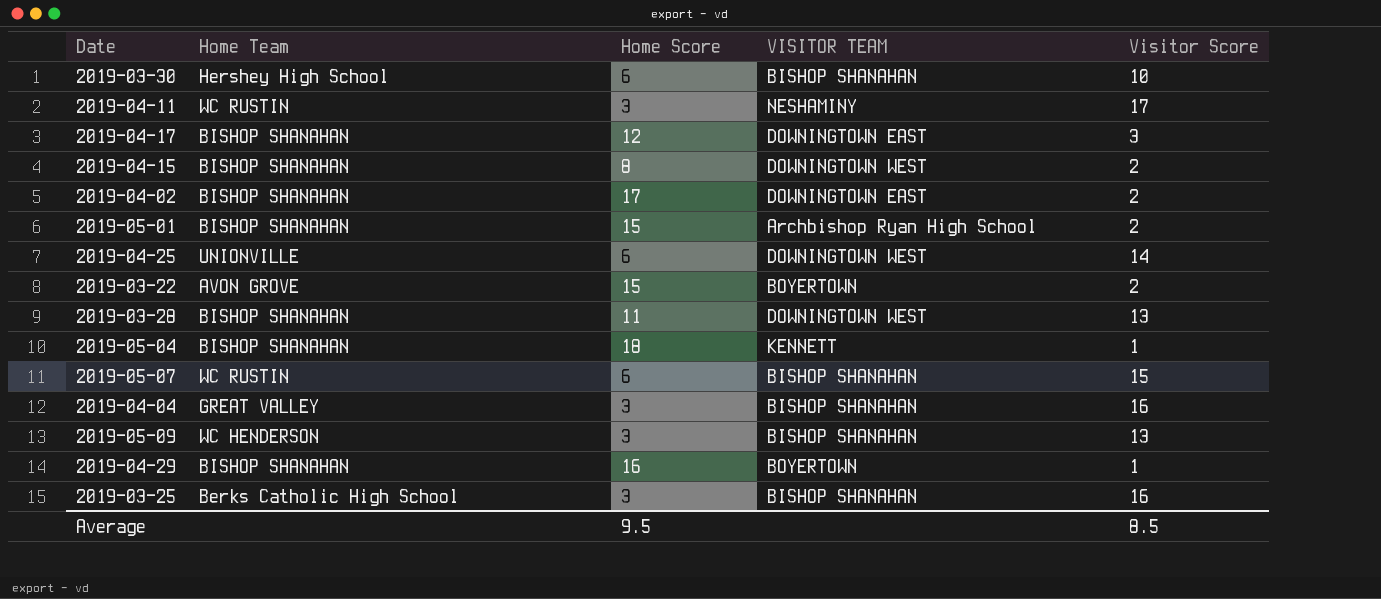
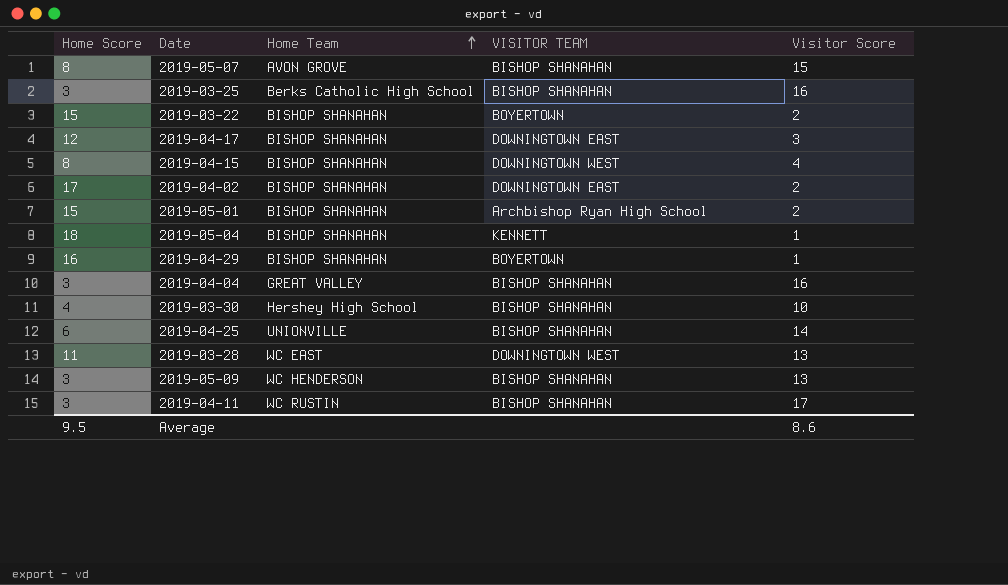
row order: none -> Home Team ascending
column Home Score | position: 3 -> 1
2019-05-07 | Home Score: 6 -> 8
2019-05-07 | Home Team: WC RUSTIN -> AVON GROVE
2019-03-22 | Home Team: AVON GROVE -> BISHOP SHANAHAN
2019-04-15 | Visitor Score: 2 -> 4
2019-03-30 | Home Score: 6 -> 4
2019-04-25 | VISITOR TEAM: DOWNINGTOWN WEST -> BISHOP SHANAHAN
2019-03-28 | Home Team: BISHOP SHANAHAN -> WC EAST
2019-04-11 | VISITOR TEAM: NESHAMINY -> BISHOP SHANAHAN
Average | Visitor Score: 8.5 -> 8.6

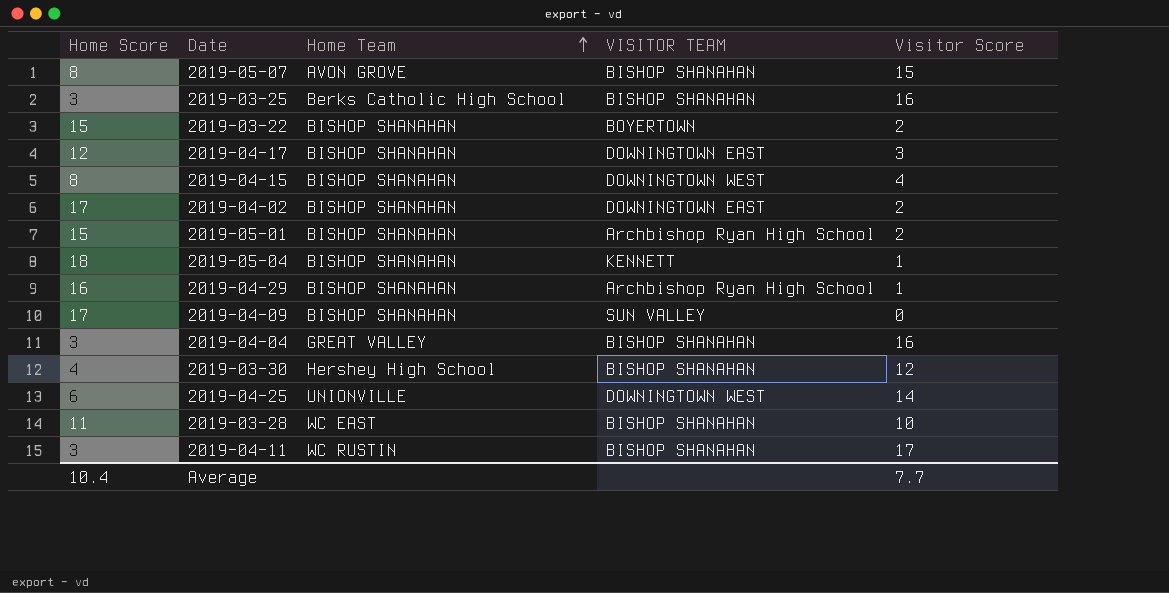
row 2019-05-09: 3 | WC HENDERSON | BISHOP SHANAHAN | 13 -> none
2019-04-29 | VISITOR TEAM: BOYERTOWN -> Archbishop Ryan High School
row 2019-04-09: none -> 17 | BISHOP SHANAHAN | SUN VALLEY | 0
2019-03-30 | Visitor Score: 10 -> 12
2019-04-25 | VISITOR TEAM: BISHOP SHANAHAN -> DOWNINGTOWN WEST
2019-03-28 | VISITOR TEAM: DOWNINGTOWN WEST -> BISHOP SHANAHAN
2019-03-28 | Visitor Score: 13 -> 10
Average | Home Score: 9.5 -> 10.4
Average | Visitor Score: 8.6 -> 7.7

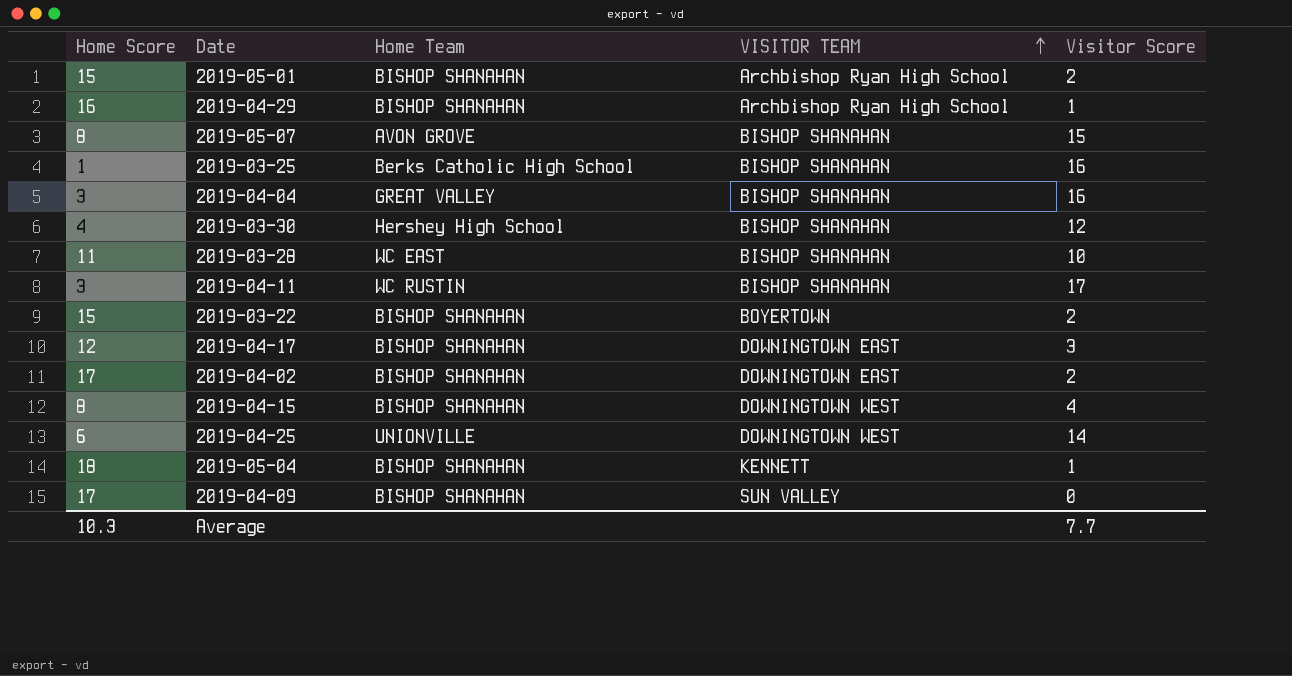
row order: Home Team ascending -> VISITOR TEAM ascending
2019-03-25 | Home Score: 3 -> 1
Average | Home Score: 10.4 -> 10.3

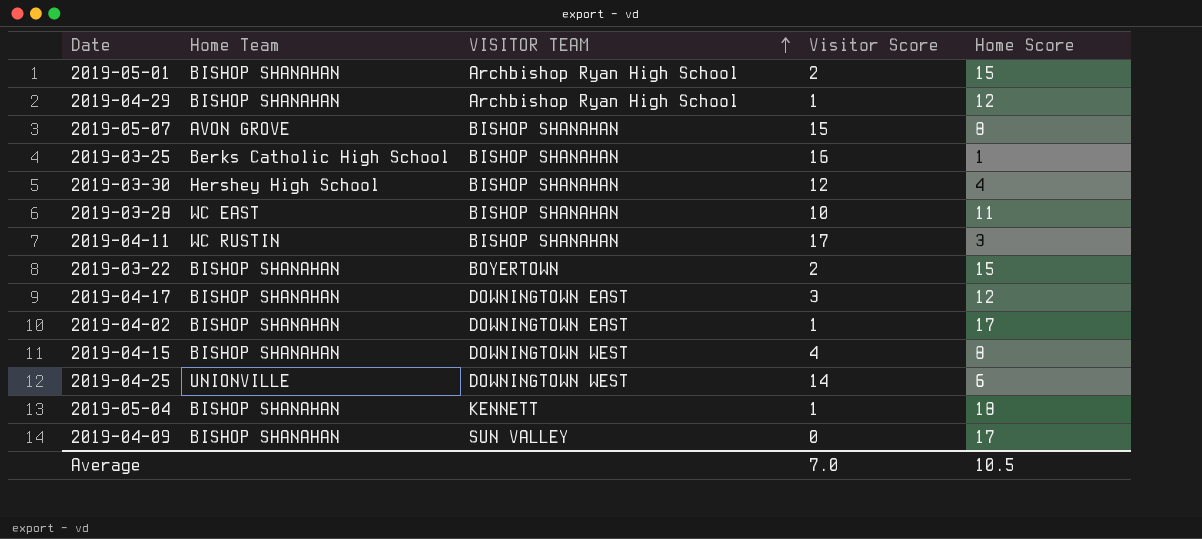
column Home Score | position: 1 -> 5
row 2019-04-04: 3 | GREAT VALLEY | BISHOP SHANAHAN | 16 -> none
2019-04-29 | Home Score: 16 -> 12
2019-04-02 | Visitor Score: 2 -> 1
Average | Visitor Score: 7.7 -> 7.0
Average | Home Score: 10.3 -> 10.5

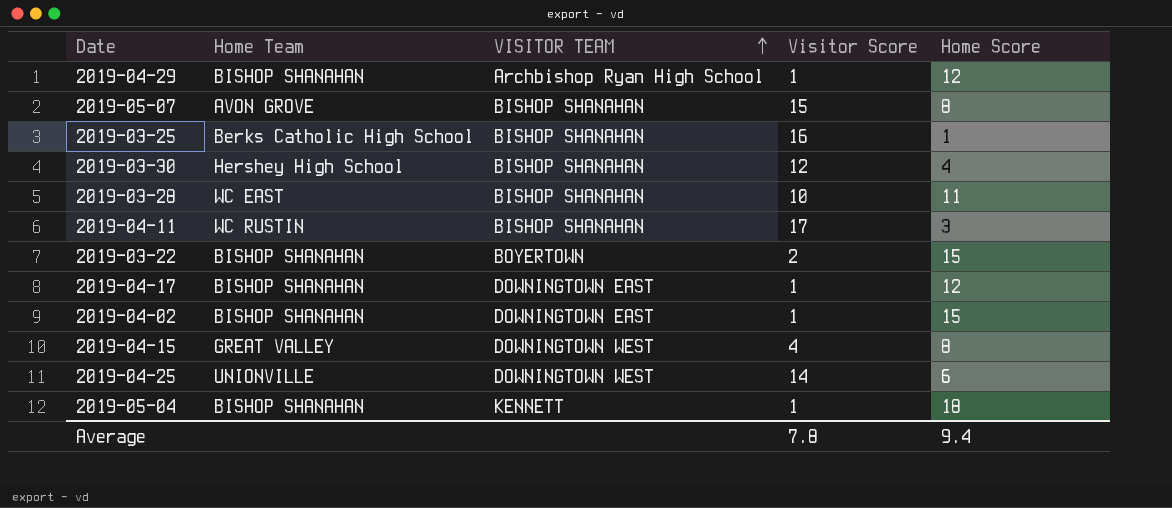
row 2019-05-01: BISHOP SHANAHAN | Archbishop Ryan High School | 2 | 15 -> none
row 2019-04-09: BISHOP SHANAHAN | SUN VALLEY | 0 | 17 -> none
2019-04-17 | Visitor Score: 3 -> 1
2019-04-02 | Home Score: 17 -> 15
2019-04-15 | Home Team: BISHOP SHANAHAN -> GREAT VALLEY
Average | Visitor Score: 7.0 -> 7.8
Average | Home Score: 10.5 -> 9.4

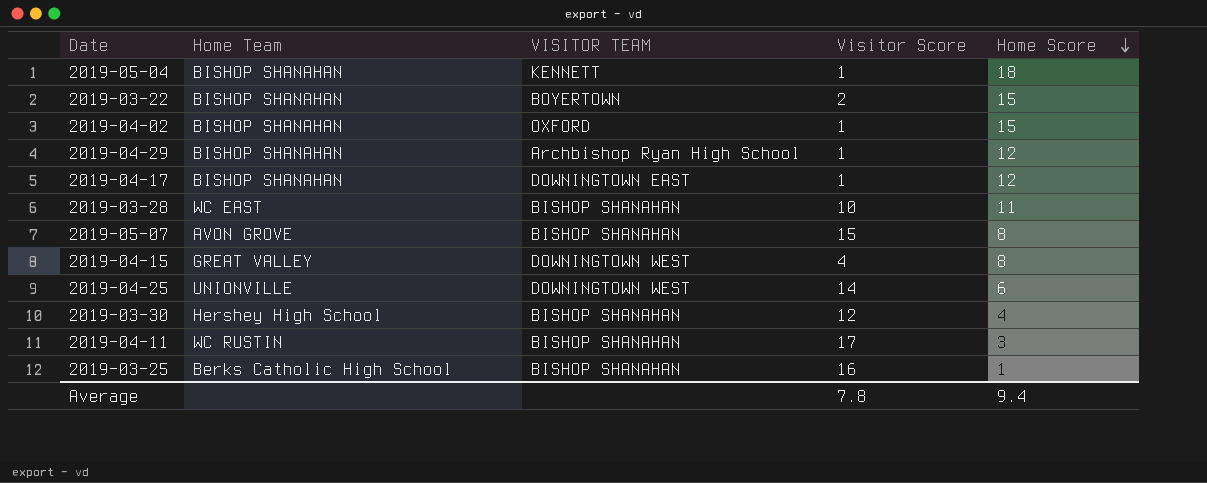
row order: VISITOR TEAM ascending -> Home Score descending
2019-04-02 | VISITOR TEAM: DOWNINGTOWN EAST -> OXFORD

